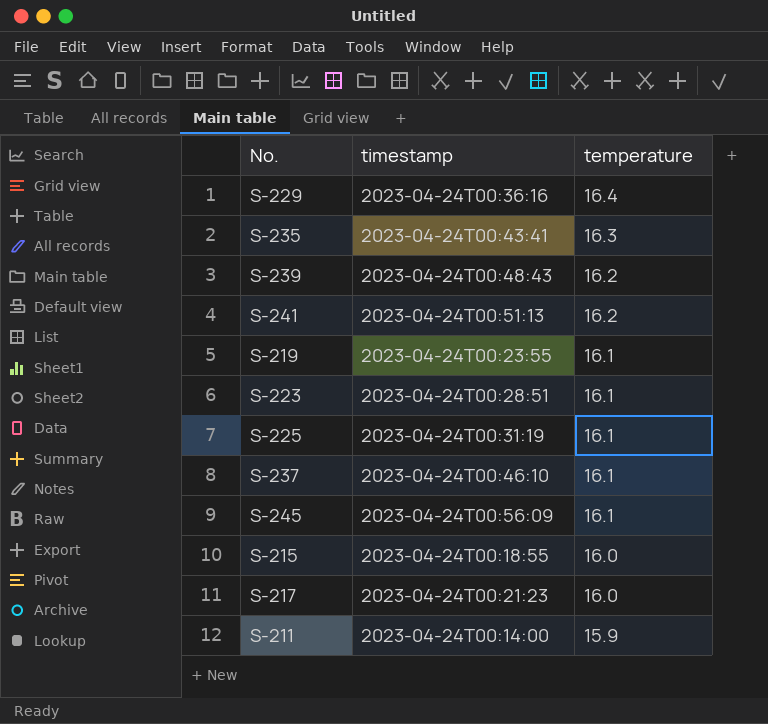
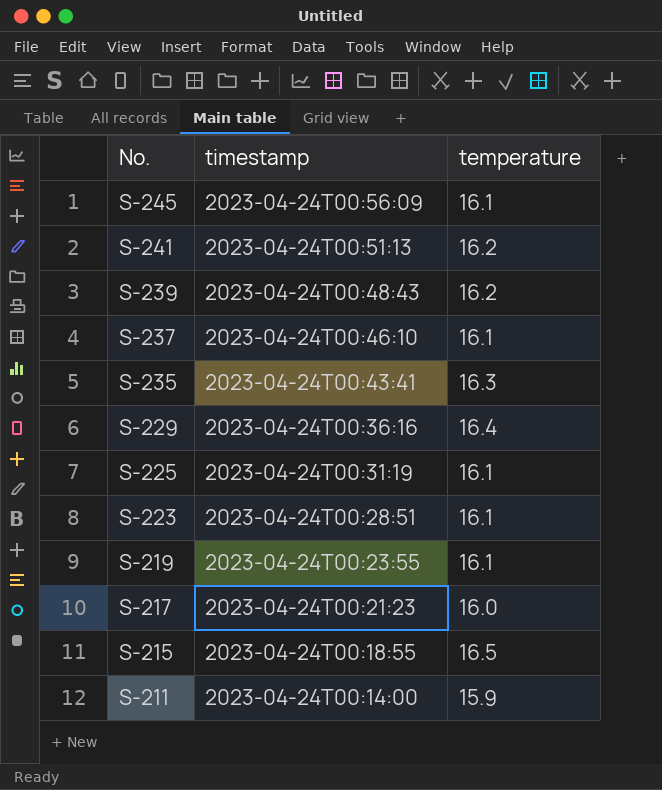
row order: temperature descending -> No. descending
S-215 | temperature: 16.0 -> 16.5

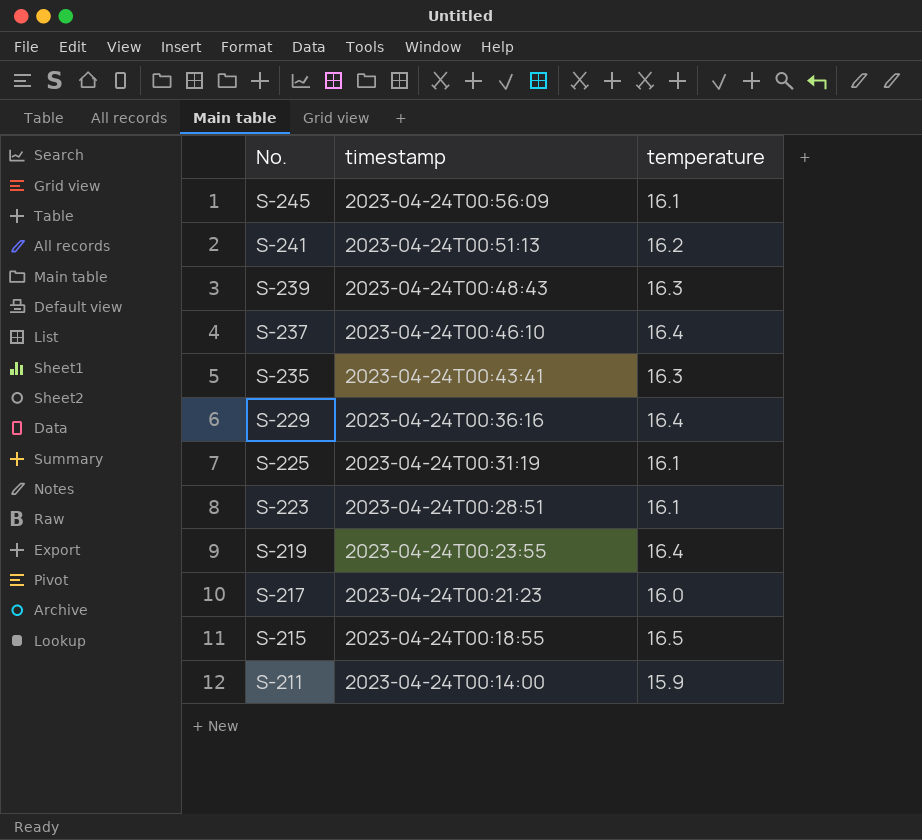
S-239 | temperature: 16.2 -> 16.3
S-237 | temperature: 16.1 -> 16.4
S-219 | temperature: 16.1 -> 16.4

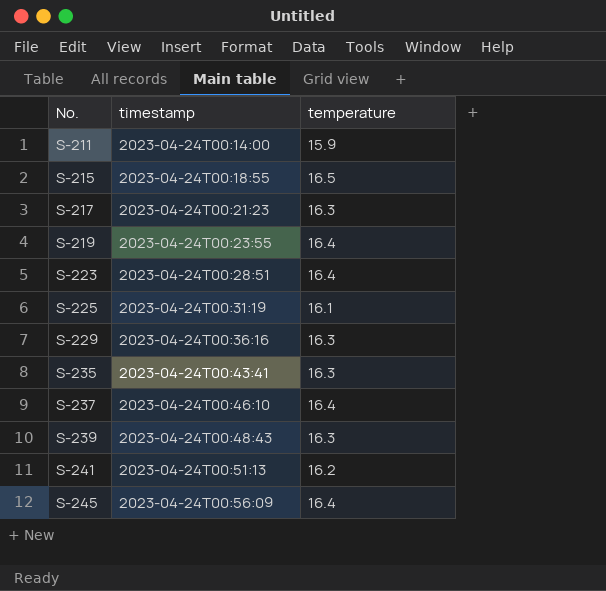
row order: No. descending -> No. ascending
S-217 | temperature: 16.0 -> 16.3
S-223 | temperature: 16.1 -> 16.4
S-229 | temperature: 16.4 -> 16.3
S-245 | temperature: 16.1 -> 16.4

